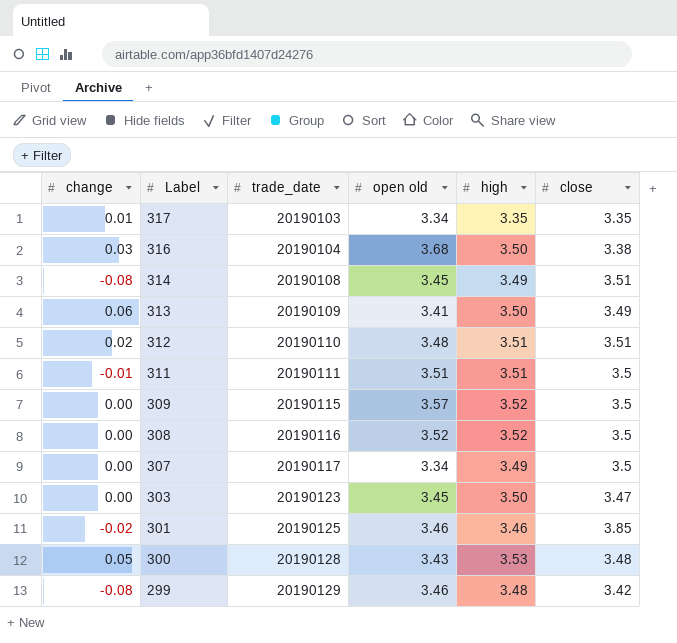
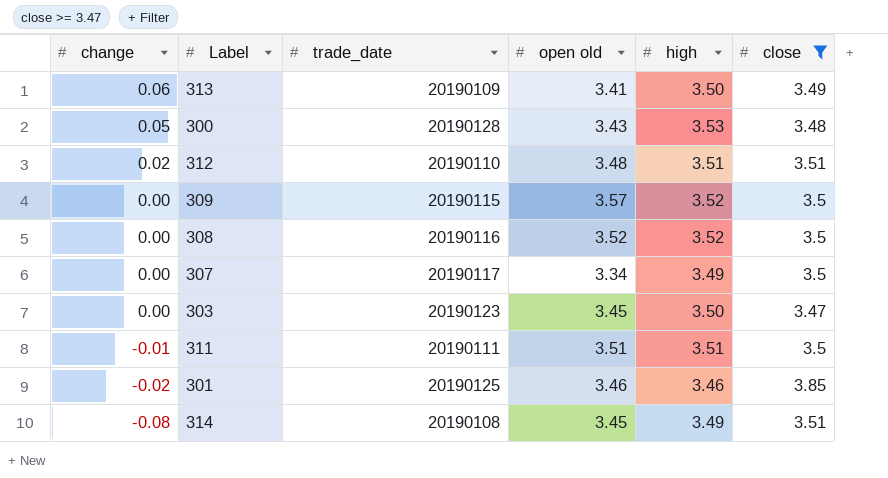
filter: none -> close >= 3.47
row order: Label descending -> change descending

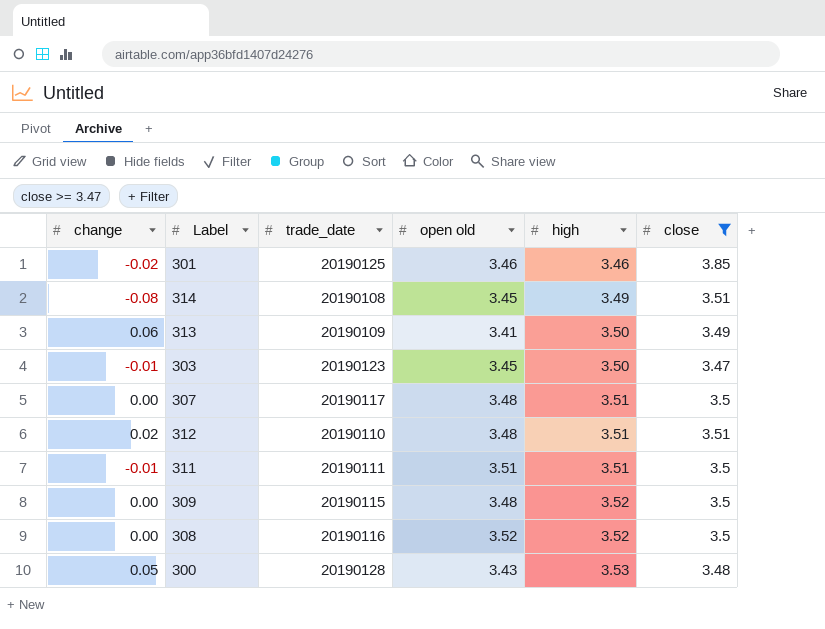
row order: change descending -> high ascending
303 | change: 0.00 -> -0.01
307 | open old: 3.34 -> 3.48
307 | high: 3.49 -> 3.51
309 | open old: 3.57 -> 3.48

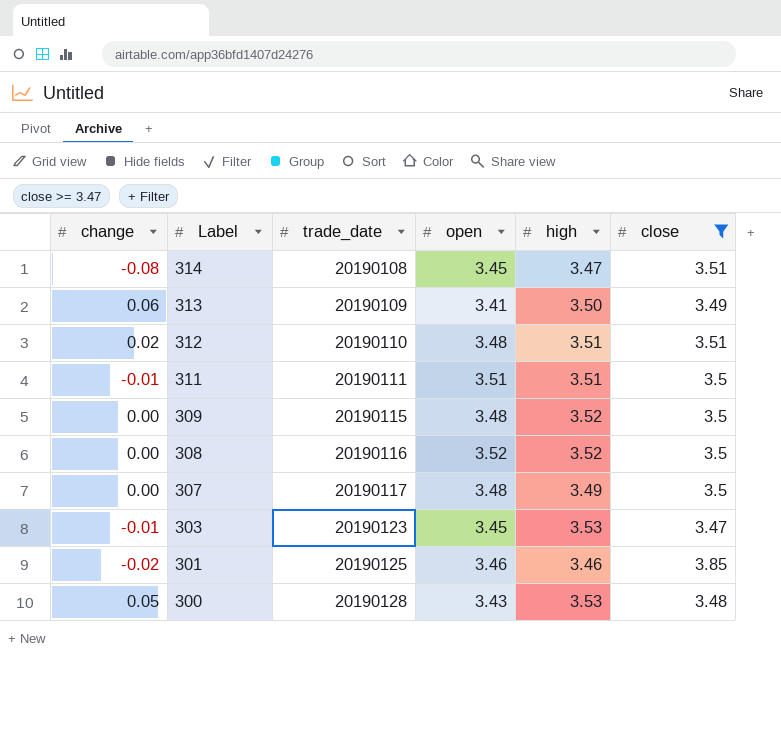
row order: high ascending -> Label descending
column name: open old -> open
314 | high: 3.49 -> 3.47
307 | high: 3.51 -> 3.49
303 | high: 3.50 -> 3.53

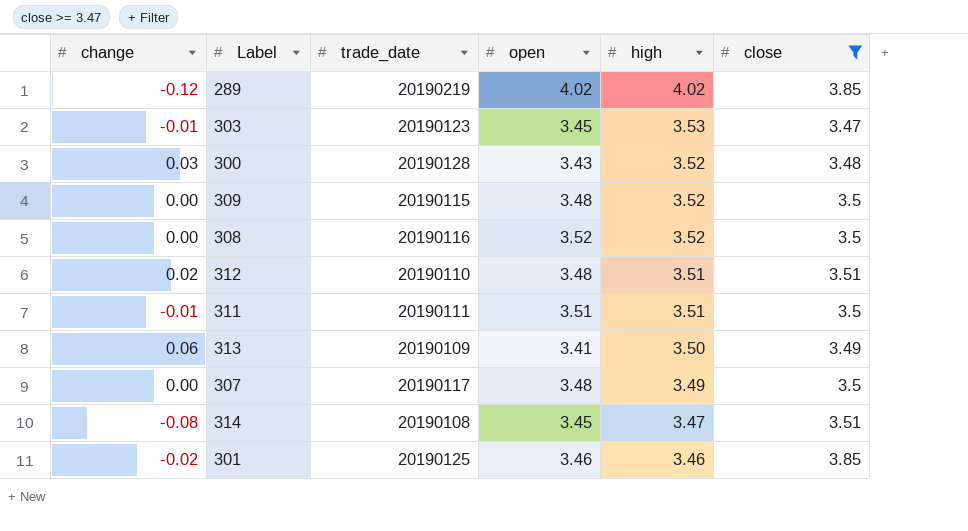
row order: Label descending -> high descending
row 289: none -> -0.12 | 20190219 | 4.02 | 4.02 | 3.85
300 | change: 0.05 -> 0.03
300 | high: 3.53 -> 3.52

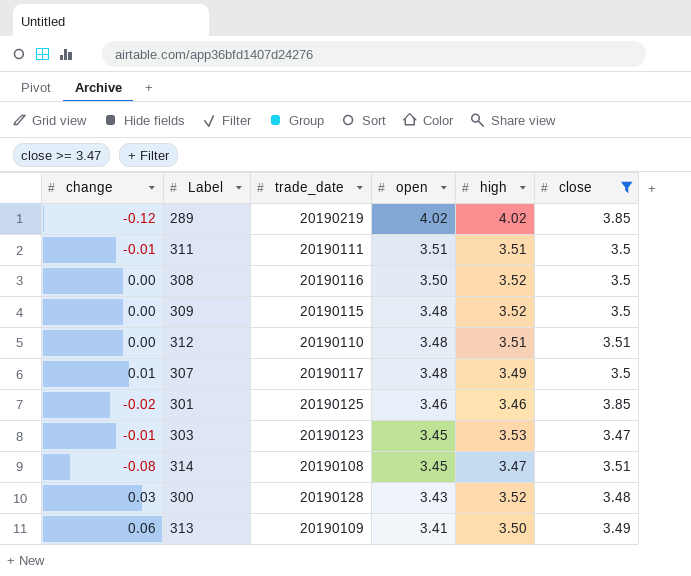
row order: high descending -> open descending
308 | open: 3.52 -> 3.50
312 | change: 0.02 -> 0.00
307 | change: 0.00 -> 0.01

